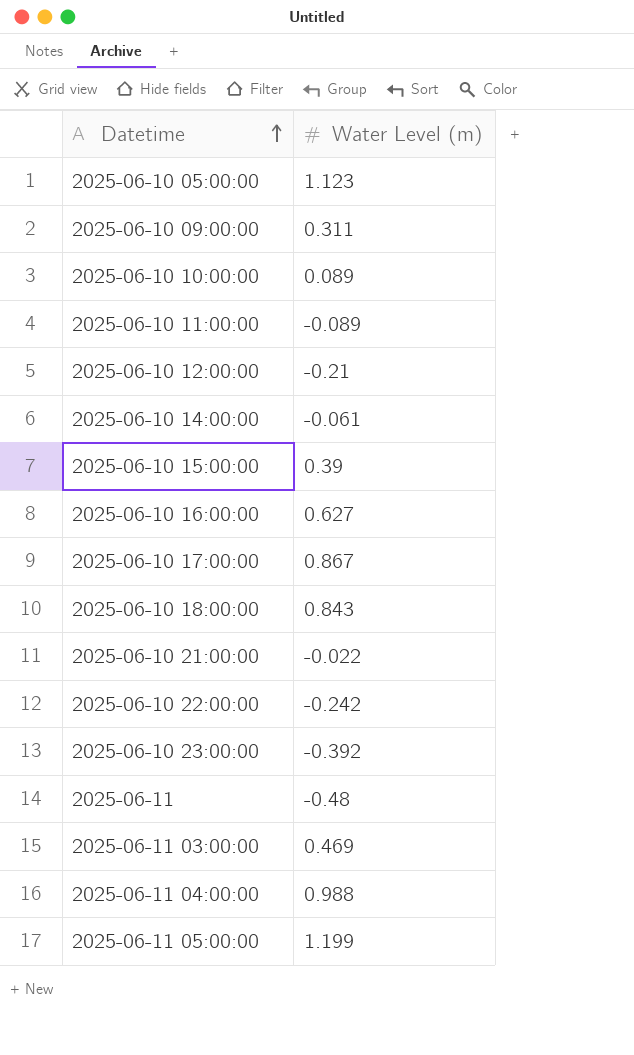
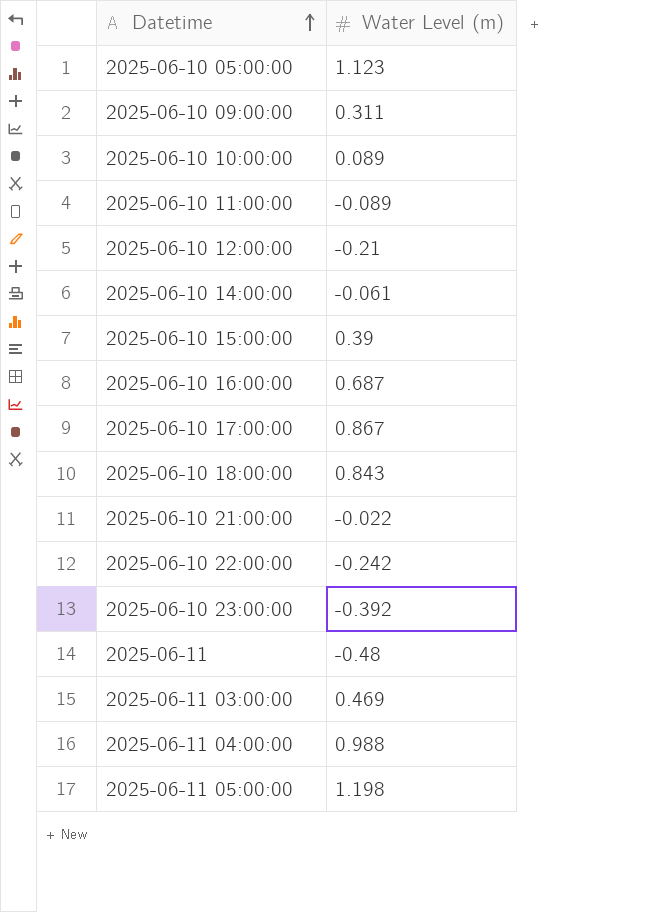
2025-06-10 16:00:00 | Water Level (m): 0.627 -> 0.687
2025-06-11 05:00:00 | Water Level (m): 1.199 -> 1.198

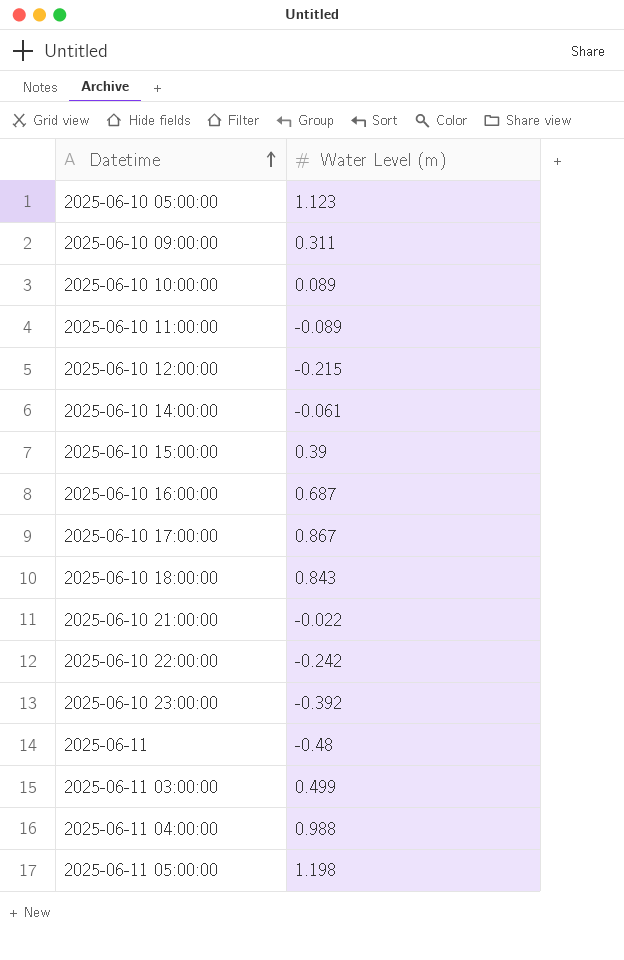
2025-06-10 12:00:00 | Water Level (m): -0.21 -> -0.215
2025-06-11 03:00:00 | Water Level (m): 0.469 -> 0.499

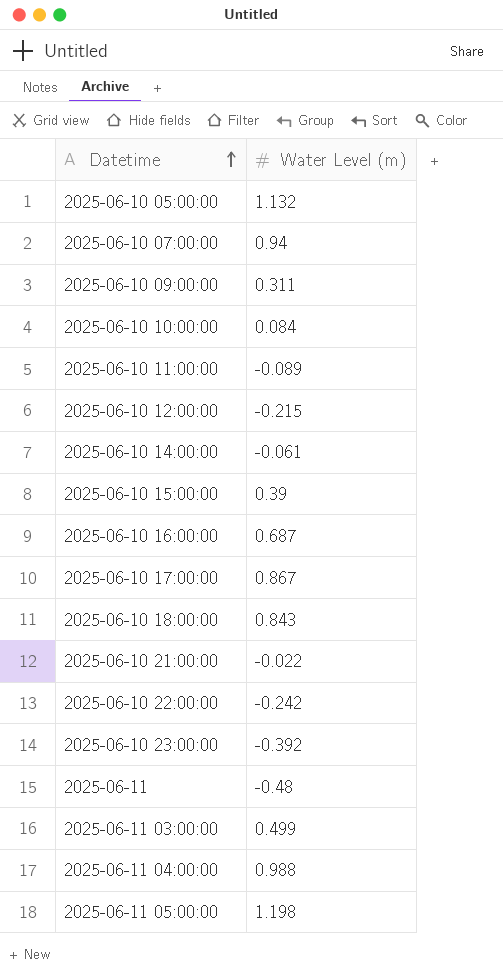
2025-06-10 05:00:00 | Water Level (m): 1.123 -> 1.132
row 2025-06-10 07:00:00: none -> 0.94
2025-06-10 10:00:00 | Water Level (m): 0.089 -> 0.084

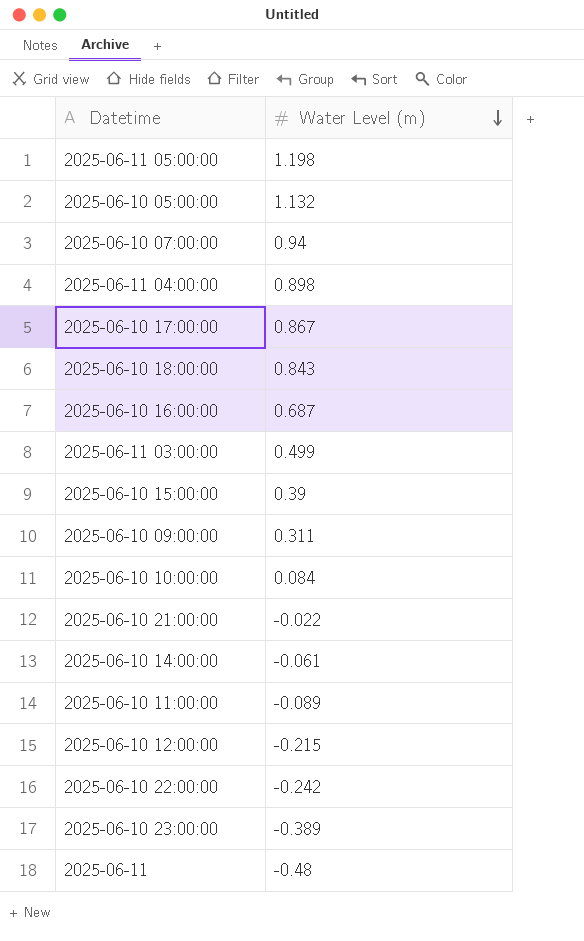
row order: Datetime ascending -> Water Level (m) descending
2025-06-11 04:00:00 | Water Level (m): 0.988 -> 0.898
2025-06-10 23:00:00 | Water Level (m): -0.392 -> -0.389

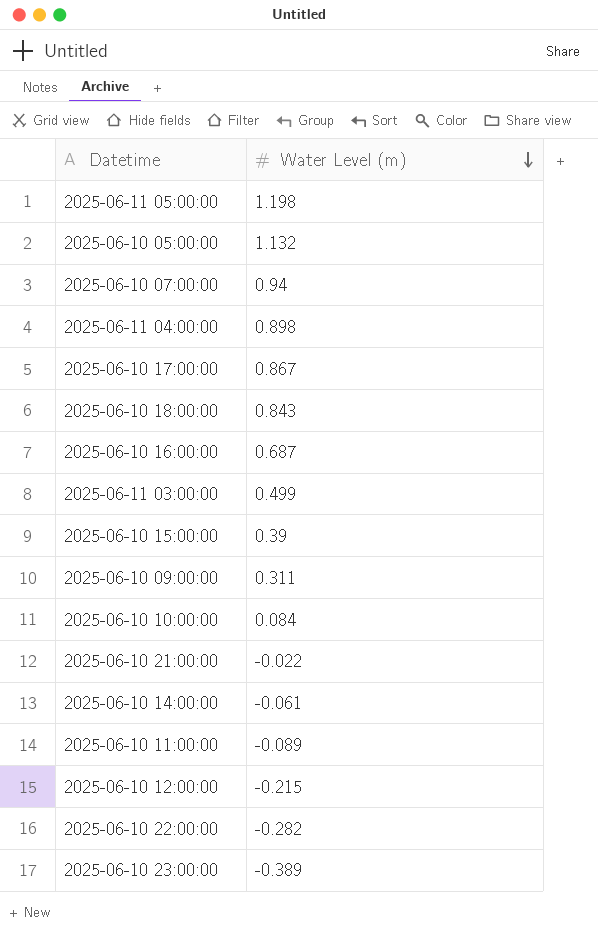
row 2025-06-11: -0.48 -> none
2025-06-10 22:00:00 | Water Level (m): -0.242 -> -0.282

